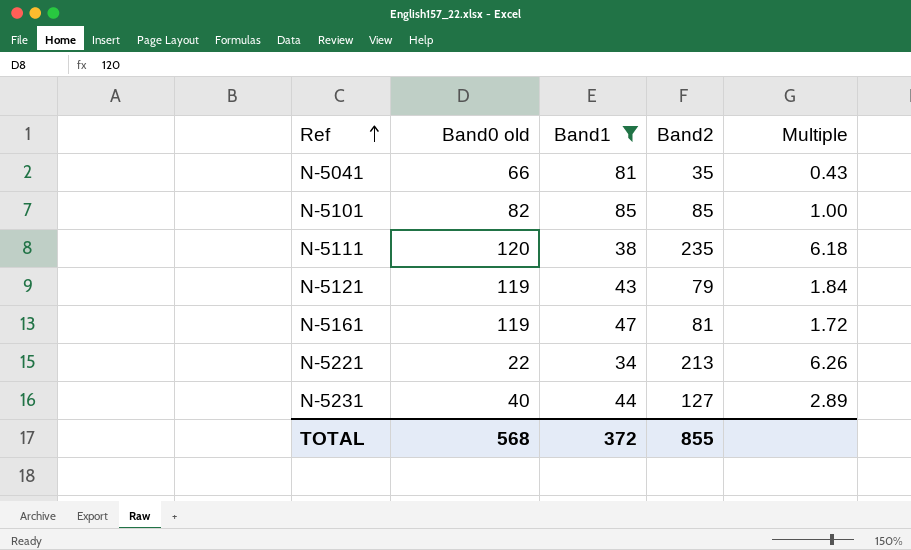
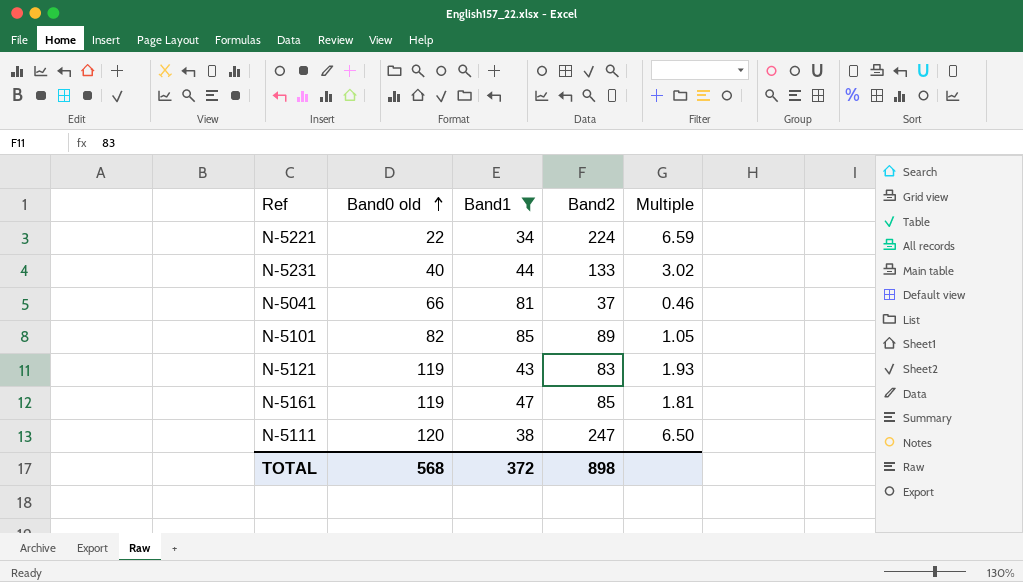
row order: Ref ascending -> Band0 old ascending
N-5221 | Band2: 213 -> 224
N-5221 | Multiple: 6.26 -> 6.59
N-5231 | Band2: 127 -> 133
N-5231 | Multiple: 2.89 -> 3.02
N-5041 | Band2: 35 -> 37
N-5041 | Multiple: 0.43 -> 0.46
N-5101 | Band2: 85 -> 89
N-5101 | Multiple: 1.00 -> 1.05
N-5121 | Band2: 79 -> 83
N-5121 | Multiple: 1.84 -> 1.93
N-5161 | Band2: 81 -> 85
N-5161 | Multiple: 1.72 -> 1.81
N-5111 | Band2: 235 -> 247
N-5111 | Multiple: 6.18 -> 6.50
TOTAL | Band2: 855 -> 898

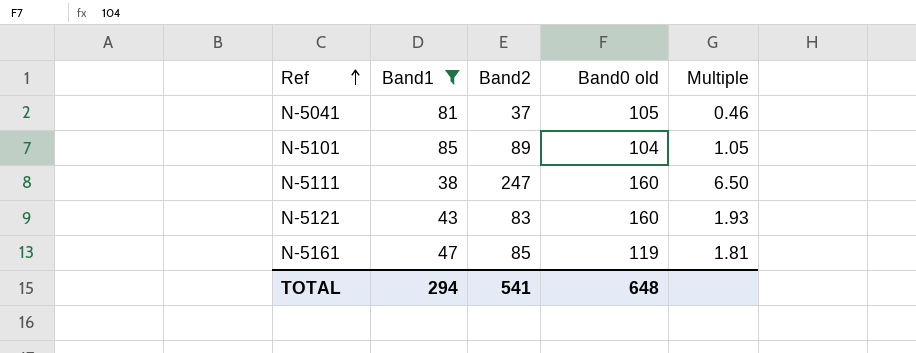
row order: Band0 old ascending -> Ref ascending
column Band0 old | position: 2 -> 4
row N-5221: 22 | 34 | 224 | 6.59 -> none
row N-5231: 40 | 44 | 133 | 3.02 -> none
N-5041 | Band0 old: 66 -> 105
N-5101 | Band0 old: 82 -> 104
N-5111 | Band0 old: 120 -> 160
N-5121 | Band0 old: 119 -> 160
TOTAL | Band1: 372 -> 294
TOTAL | Band2: 898 -> 541
TOTAL | Band0 old: 568 -> 648

